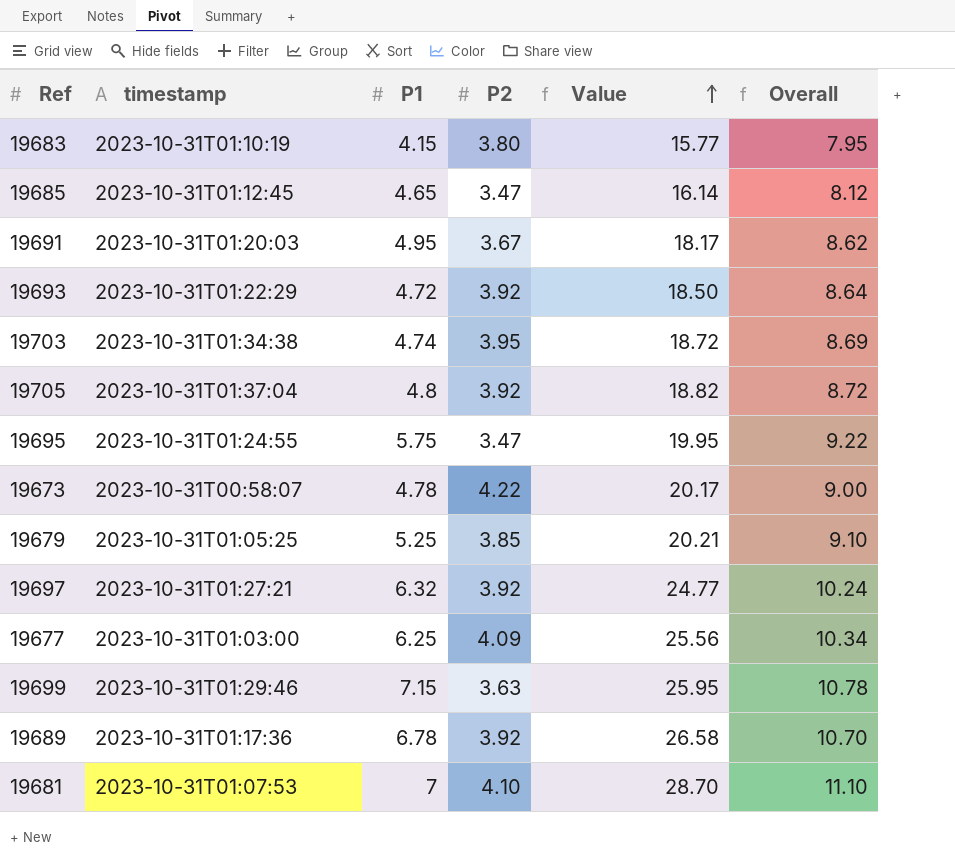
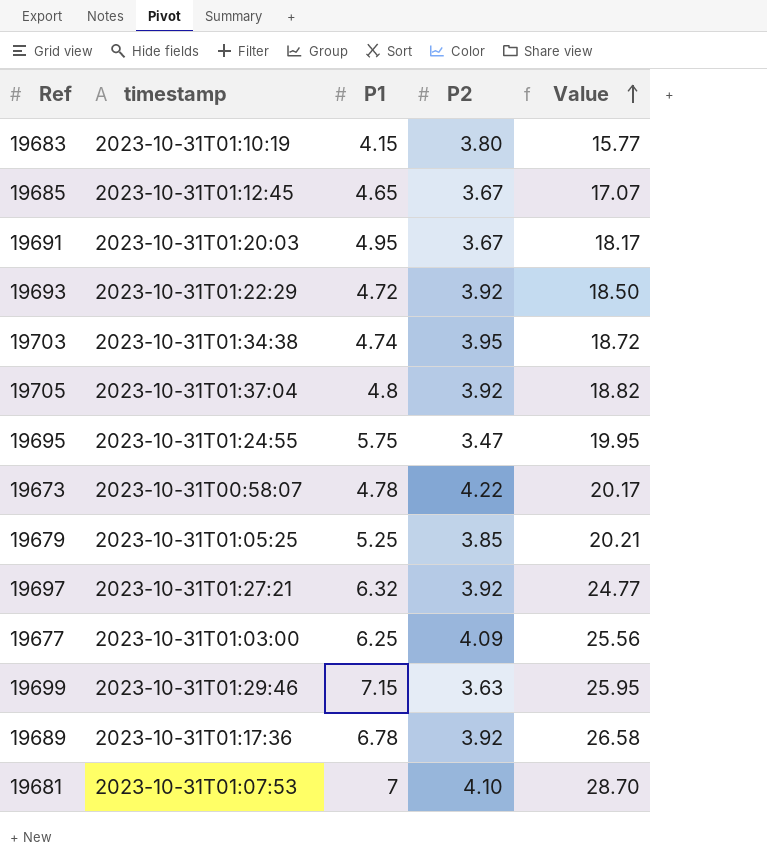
column Overall | formula: [P1] + [P2] -> none
19685 | P2: 3.47 -> 3.67
19685 | Value: 16.14 -> 17.07

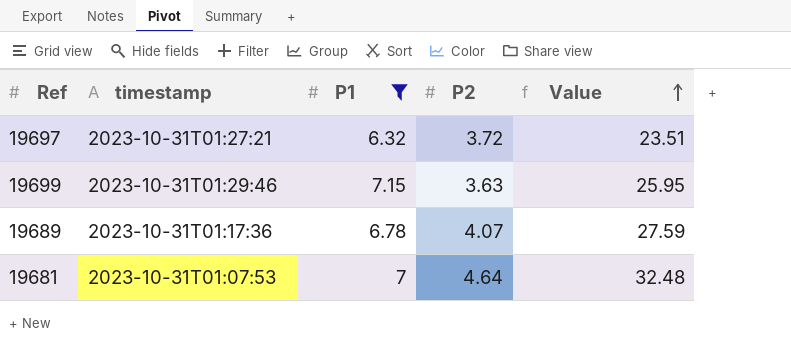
filter: none -> P1 >= 6.32
19697 | P2: 3.92 -> 3.72
19697 | Value: 24.77 -> 23.51
19689 | P2: 3.92 -> 4.07
19689 | Value: 26.58 -> 27.59
19681 | P2: 4.10 -> 4.64
19681 | Value: 28.70 -> 32.48

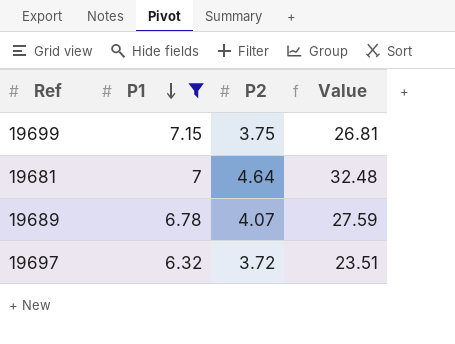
row order: Value ascending -> P1 descending
column timestamp | position: 2 -> none
19699 | P2: 3.63 -> 3.75
19699 | Value: 25.95 -> 26.81

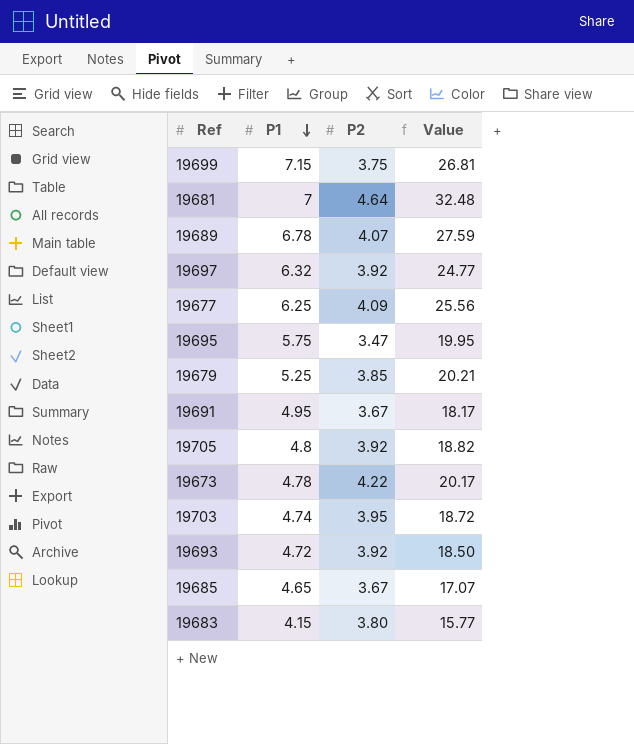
filter: P1 >= 6.32 -> none
19697 | P2: 3.72 -> 3.92
19697 | Value: 23.51 -> 24.77

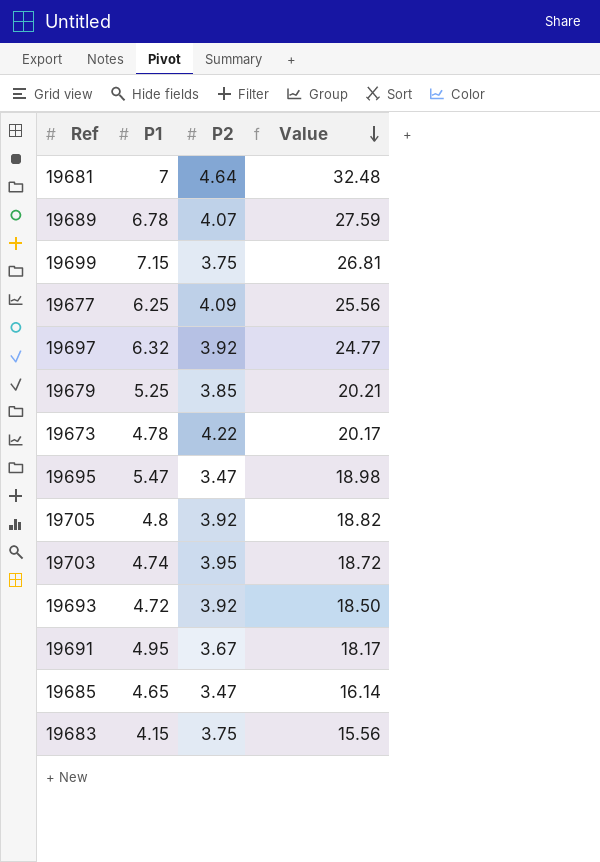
row order: P1 descending -> Value descending
19695 | P1: 5.75 -> 5.47
19695 | Value: 19.95 -> 18.98
19685 | P2: 3.67 -> 3.47
19685 | Value: 17.07 -> 16.14
19683 | P2: 3.80 -> 3.75
19683 | Value: 15.77 -> 15.56

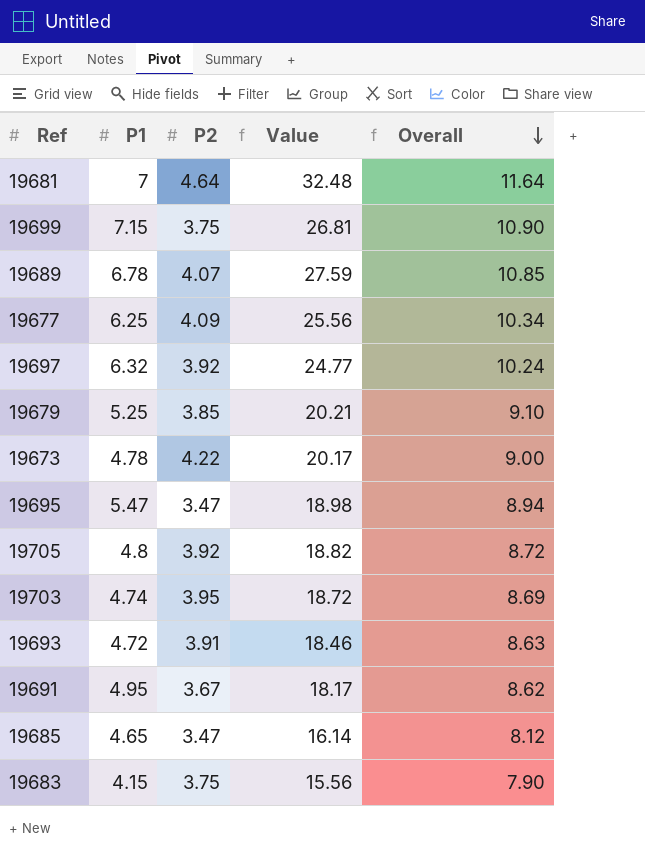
row order: Value descending -> Overall descending
column Overall | formula: none -> [P1] + [P2]
19693 | P2: 3.92 -> 3.91
19693 | Value: 18.50 -> 18.46

